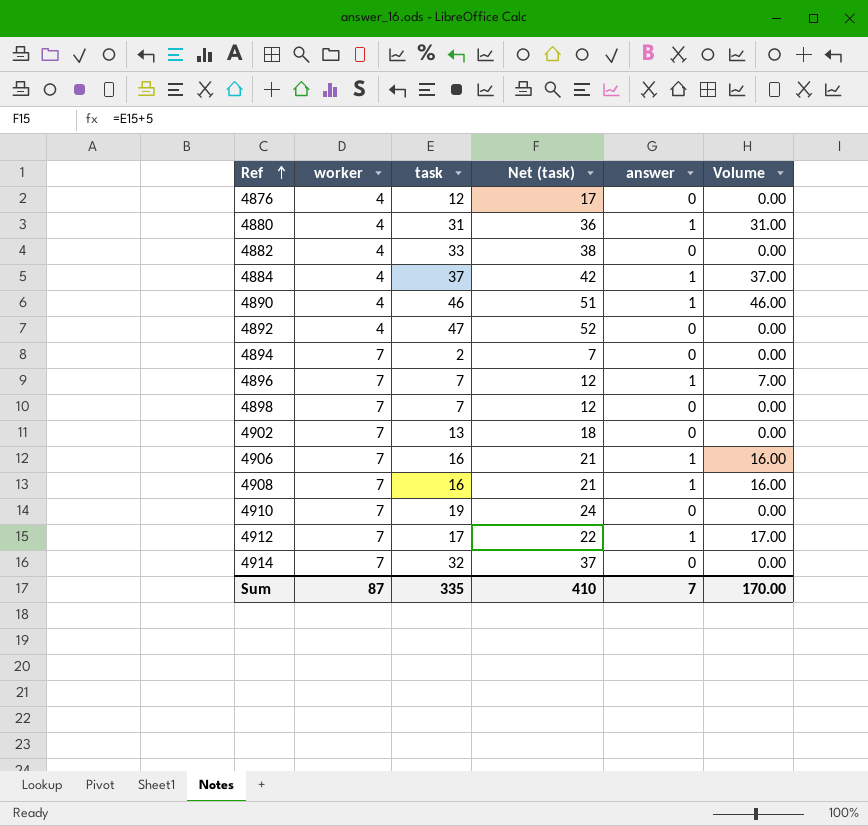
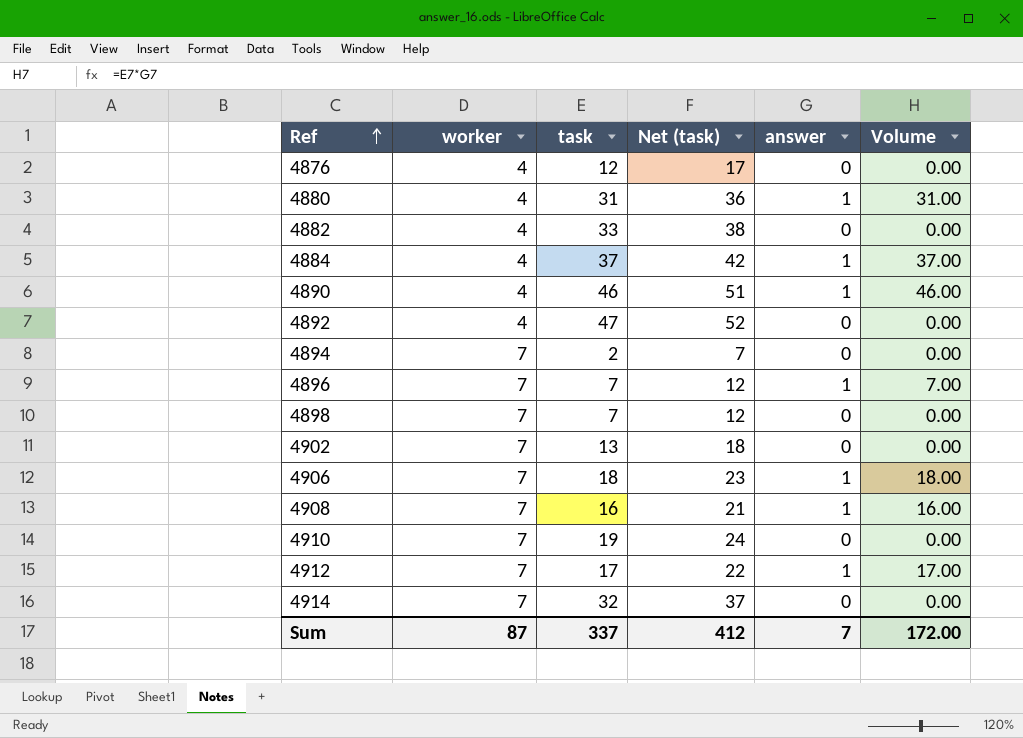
4906 | task: 16 -> 18
4906 | Net (task): 21 -> 23
4906 | Volume: 16.00 -> 18.00
Sum | task: 335 -> 337
Sum | Net (task): 410 -> 412
Sum | Volume: 170.00 -> 172.00

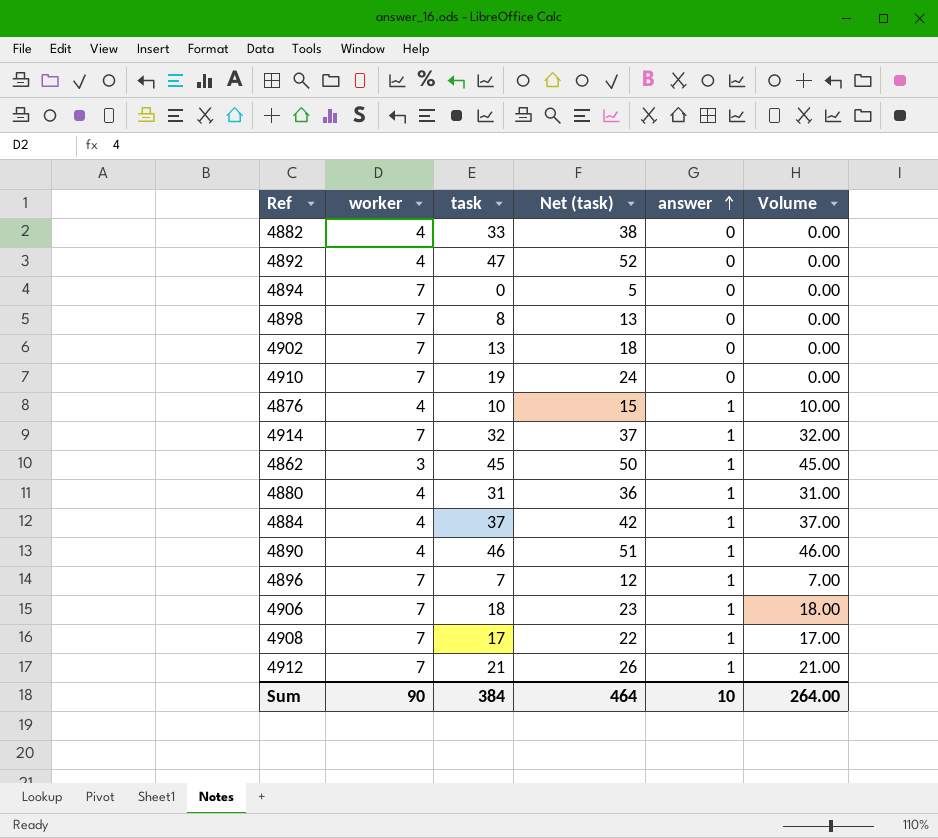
row order: Ref ascending -> answer ascending
4894 | task: 2 -> 0
4894 | Net (task): 7 -> 5
4898 | task: 7 -> 8
4898 | Net (task): 12 -> 13
4876 | task: 12 -> 10
4876 | Net (task): 17 -> 15
4876 | answer: 0 -> 1
4876 | Volume: 0.00 -> 10.00
4914 | answer: 0 -> 1
4914 | Volume: 0.00 -> 32.00
row 4862: none -> 3 | 45 | 50 | 1 | 45.00
4908 | task: 16 -> 17
4908 | Net (task): 21 -> 22
4908 | Volume: 16.00 -> 17.00
4912 | task: 17 -> 21
4912 | Net (task): 22 -> 26
4912 | Volume: 17.00 -> 21.00
Sum | worker: 87 -> 90
Sum | task: 337 -> 384
Sum | Net (task): 412 -> 464
Sum | answer: 7 -> 10
Sum | Volume: 172.00 -> 264.00

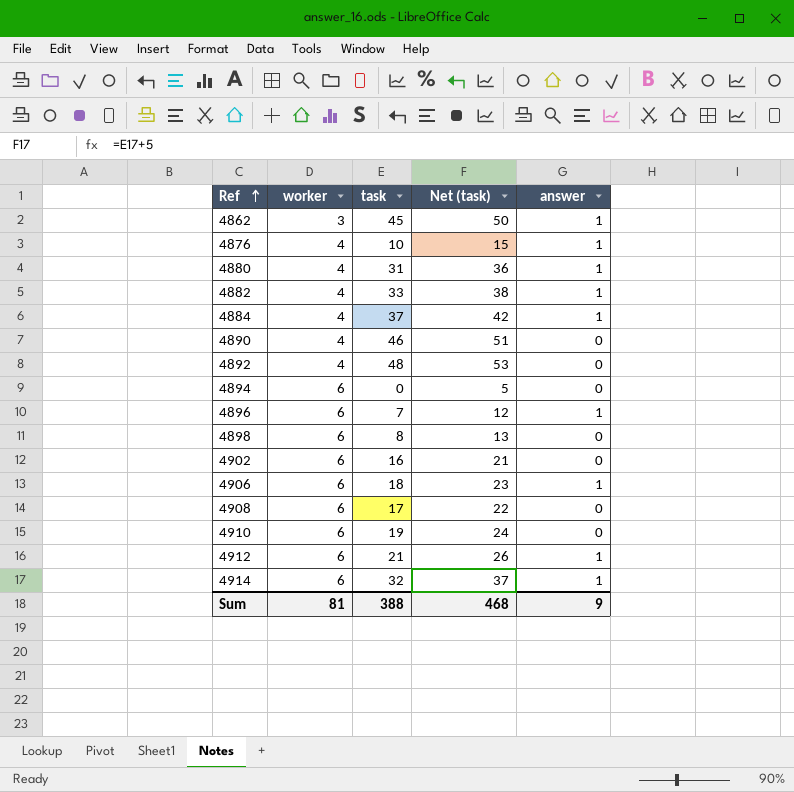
row order: answer ascending -> Ref ascending
column Volume | formula: [task] * [answer] -> none
4882 | answer: 0 -> 1
4890 | answer: 1 -> 0
4892 | task: 47 -> 48
4892 | Net (task): 52 -> 53
4894 | worker: 7 -> 6
4896 | worker: 7 -> 6
4898 | worker: 7 -> 6
4902 | worker: 7 -> 6
4902 | task: 13 -> 16
4902 | Net (task): 18 -> 21
4906 | worker: 7 -> 6
4908 | worker: 7 -> 6
4908 | answer: 1 -> 0
4910 | worker: 7 -> 6
4912 | worker: 7 -> 6
4914 | worker: 7 -> 6
Sum | worker: 90 -> 81
Sum | task: 384 -> 388
Sum | Net (task): 464 -> 468
Sum | answer: 10 -> 9

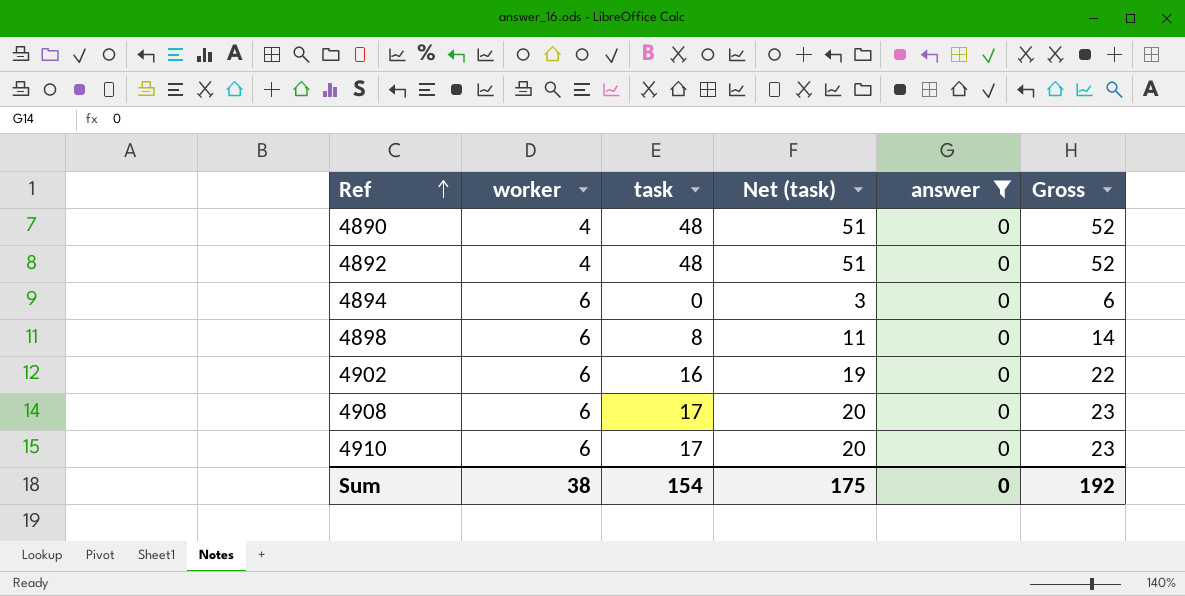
filter: none -> answer = 0
column Net (task) | formula: [task] + 5 -> [task] + 3
column Gross | formula: none -> [worker] + [task]
4890 | task: 46 -> 48
4910 | task: 19 -> 17
Sum | worker: 81 -> 38
Sum | task: 388 -> 154
Sum | Net (task): 468 -> 175
Sum | answer: 9 -> 0

